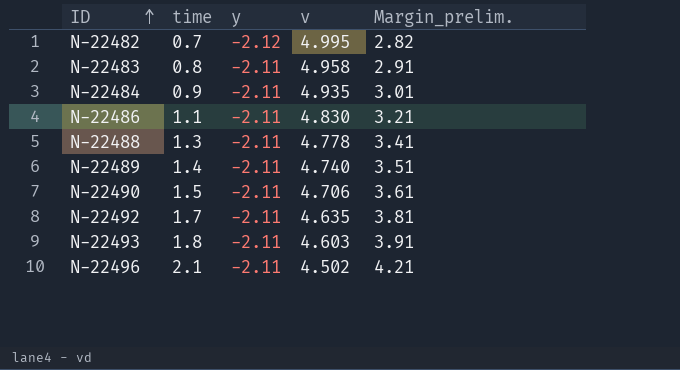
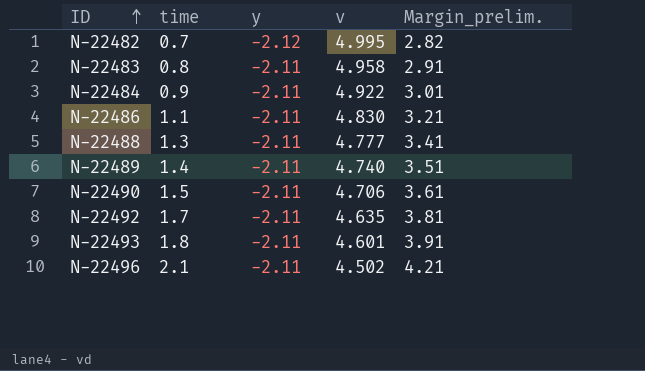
N-22484 | v: 4.935 -> 4.922
N-22488 | v: 4.778 -> 4.777
N-22493 | v: 4.603 -> 4.601

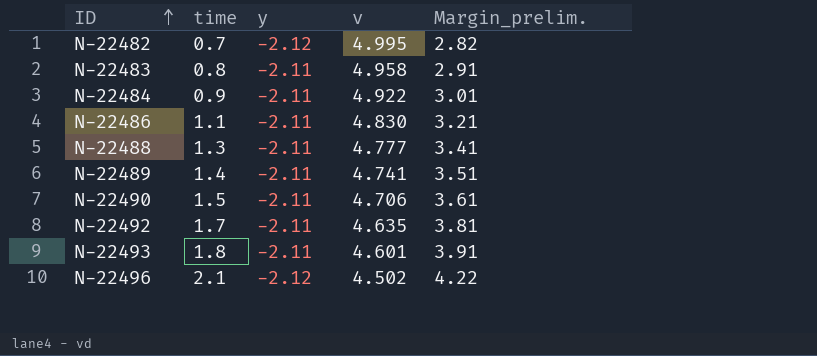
N-22489 | v: 4.740 -> 4.741
N-22496 | y: -2.11 -> -2.12
N-22496 | Margin_prelim.: 4.21 -> 4.22

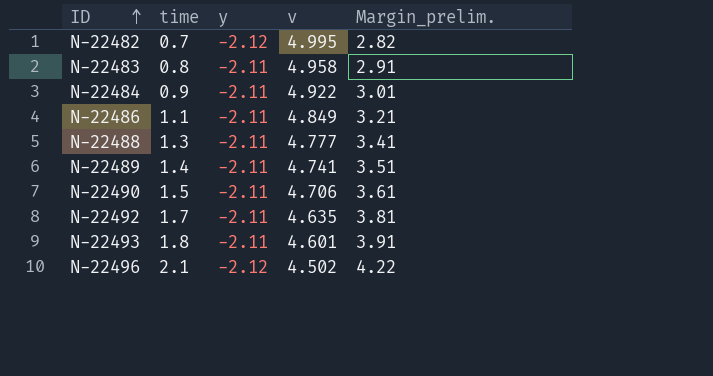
N-22486 | v: 4.830 -> 4.849

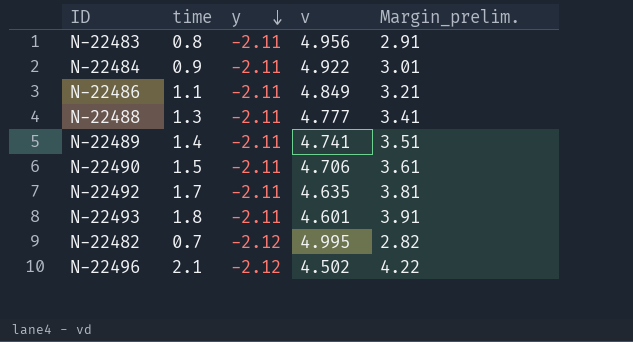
row order: ID ascending -> y descending
N-22483 | v: 4.958 -> 4.956

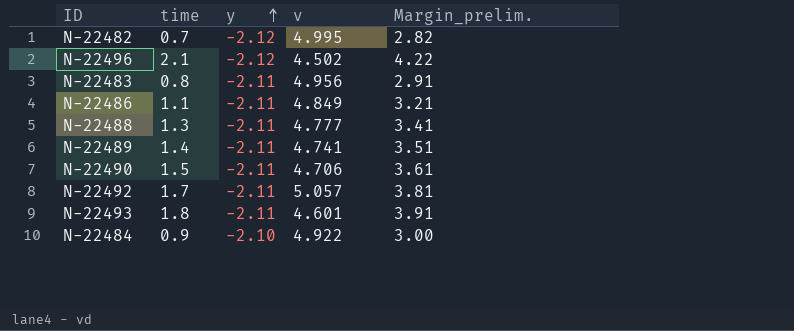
row order: y descending -> y ascending
N-22492 | v: 4.635 -> 5.057
N-22484 | y: -2.11 -> -2.10
N-22484 | Margin_prelim.: 3.01 -> 3.00

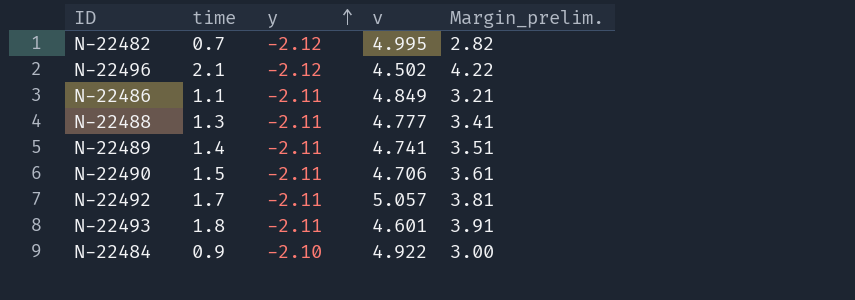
row N-22483: 0.8 | -2.11 | 4.956 | 2.91 -> none

